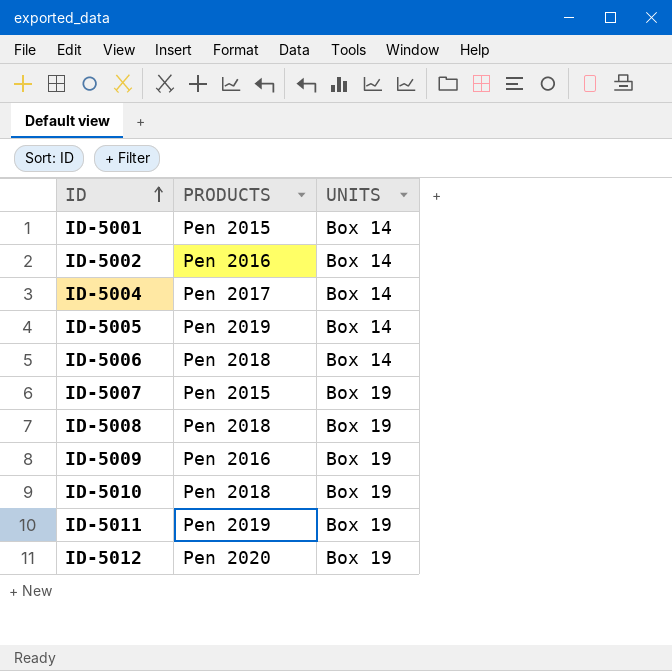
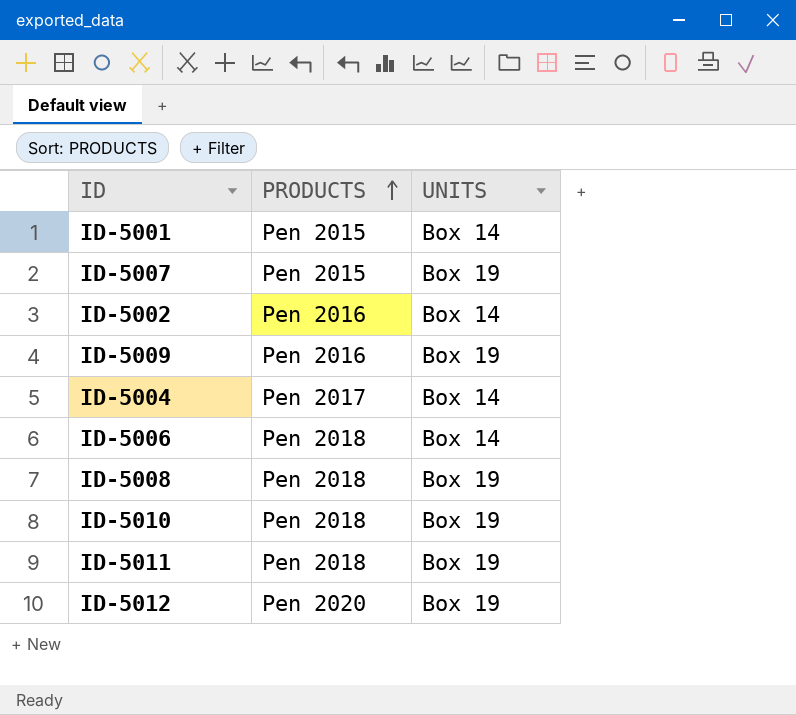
row order: ID ascending -> PRODUCTS ascending
row ID-5005: Pen 2019 | Box 14 -> none
ID-5011 | PRODUCTS: Pen 2019 -> Pen 2018

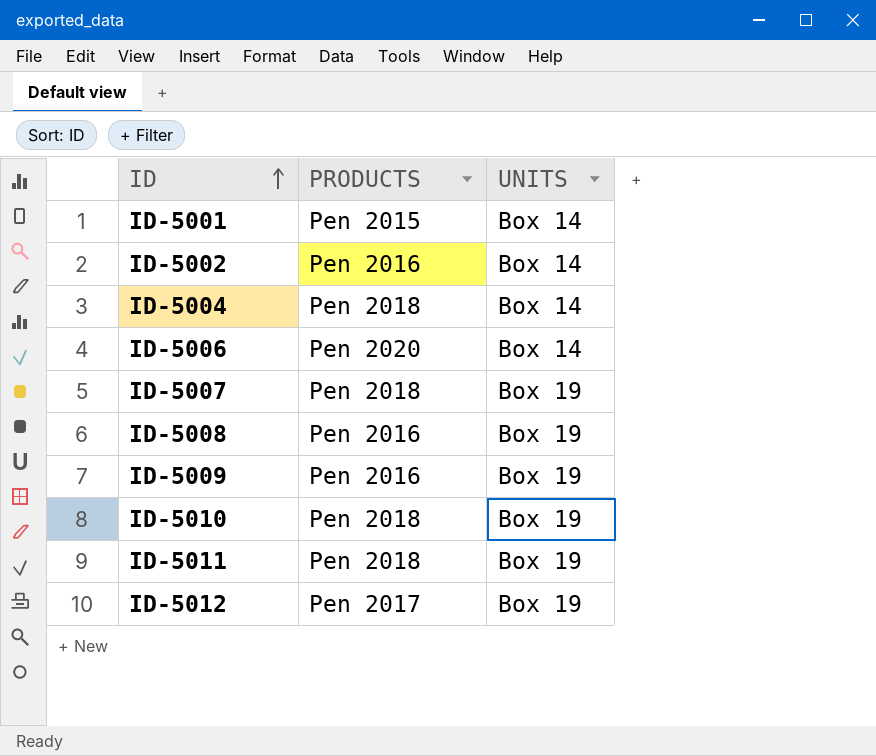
row order: PRODUCTS ascending -> ID ascending
ID-5004 | PRODUCTS: Pen 2017 -> Pen 2018
ID-5006 | PRODUCTS: Pen 2018 -> Pen 2020
ID-5007 | PRODUCTS: Pen 2015 -> Pen 2018
ID-5008 | PRODUCTS: Pen 2018 -> Pen 2016
ID-5012 | PRODUCTS: Pen 2020 -> Pen 2017

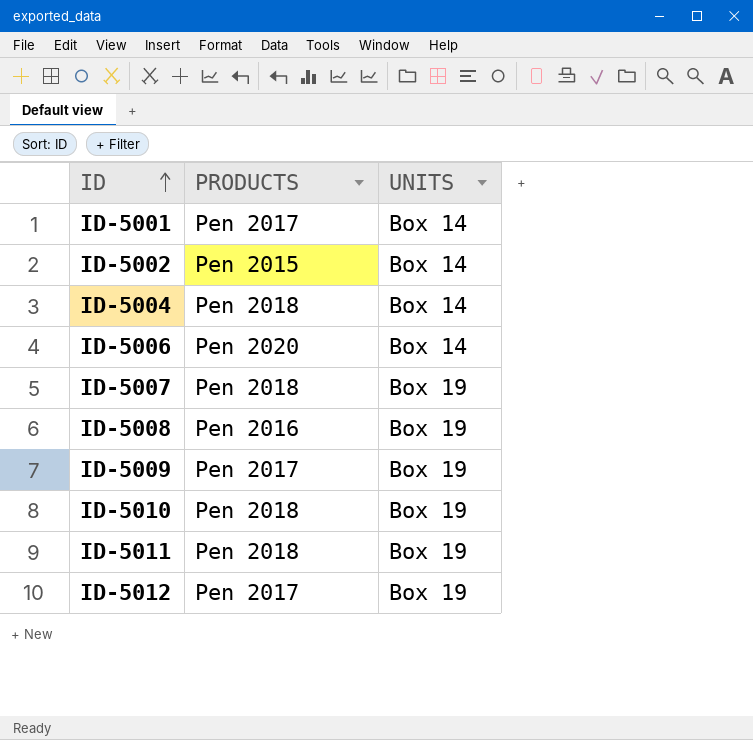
ID-5001 | PRODUCTS: Pen 2015 -> Pen 2017
ID-5002 | PRODUCTS: Pen 2016 -> Pen 2015
ID-5009 | PRODUCTS: Pen 2016 -> Pen 2017

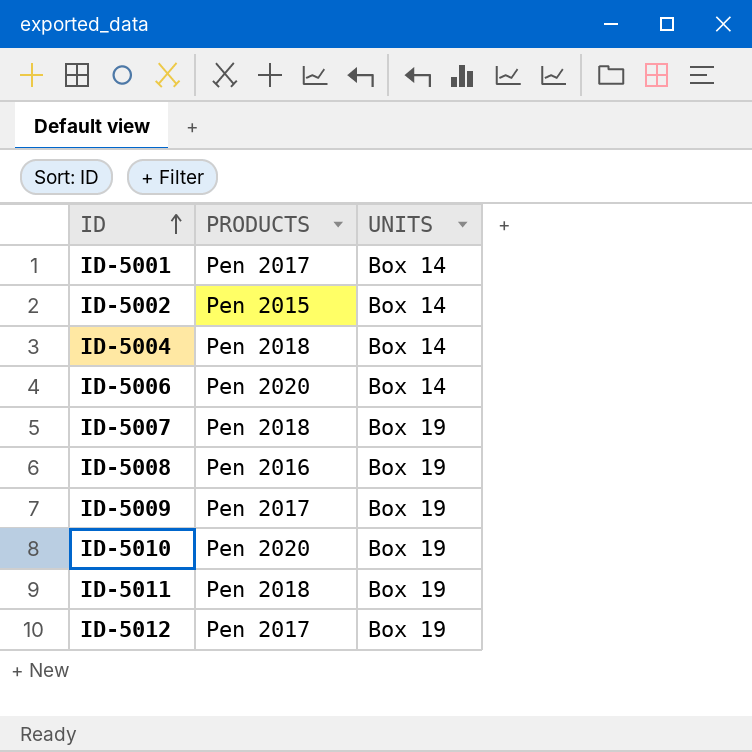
ID-5010 | PRODUCTS: Pen 2018 -> Pen 2020

